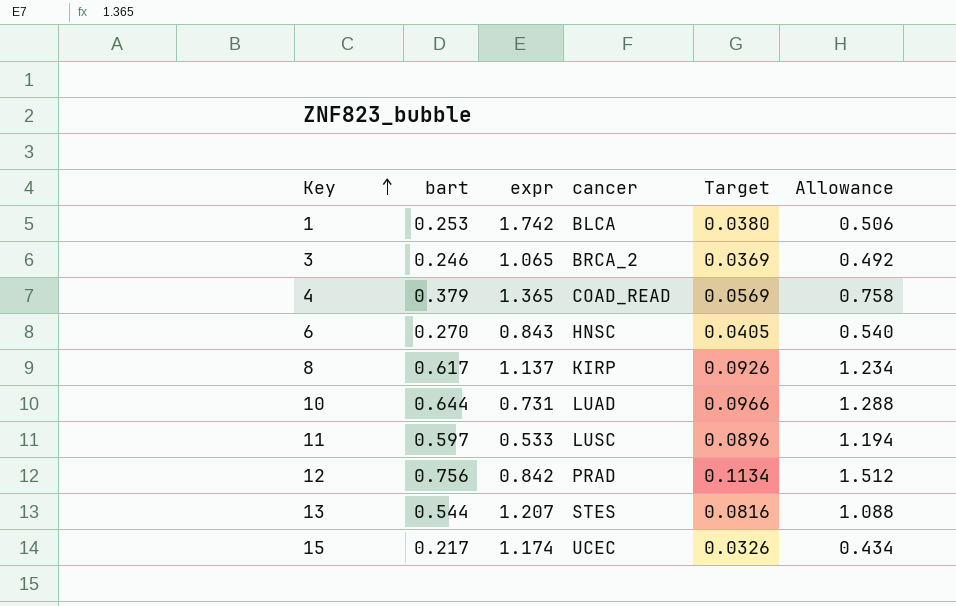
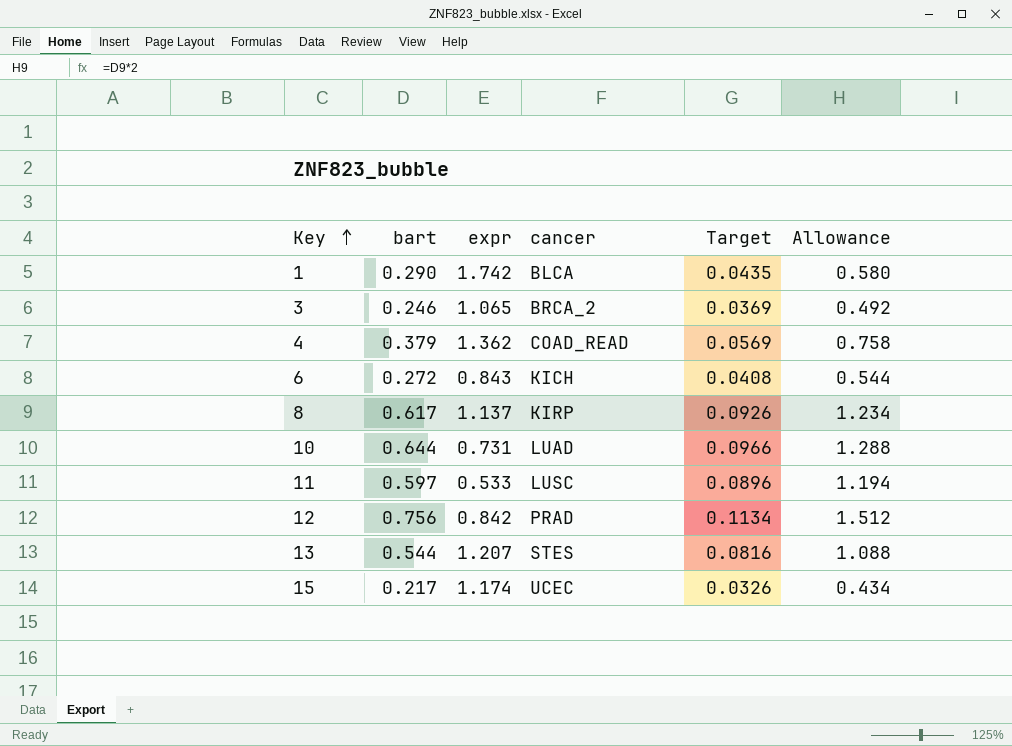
1 | bart: 0.253 -> 0.290
1 | Target: 0.0380 -> 0.0435
1 | Allowance: 0.506 -> 0.580
4 | expr: 1.365 -> 1.362
6 | bart: 0.270 -> 0.272
6 | cancer: HNSC -> KICH
6 | Target: 0.0405 -> 0.0408
6 | Allowance: 0.540 -> 0.544

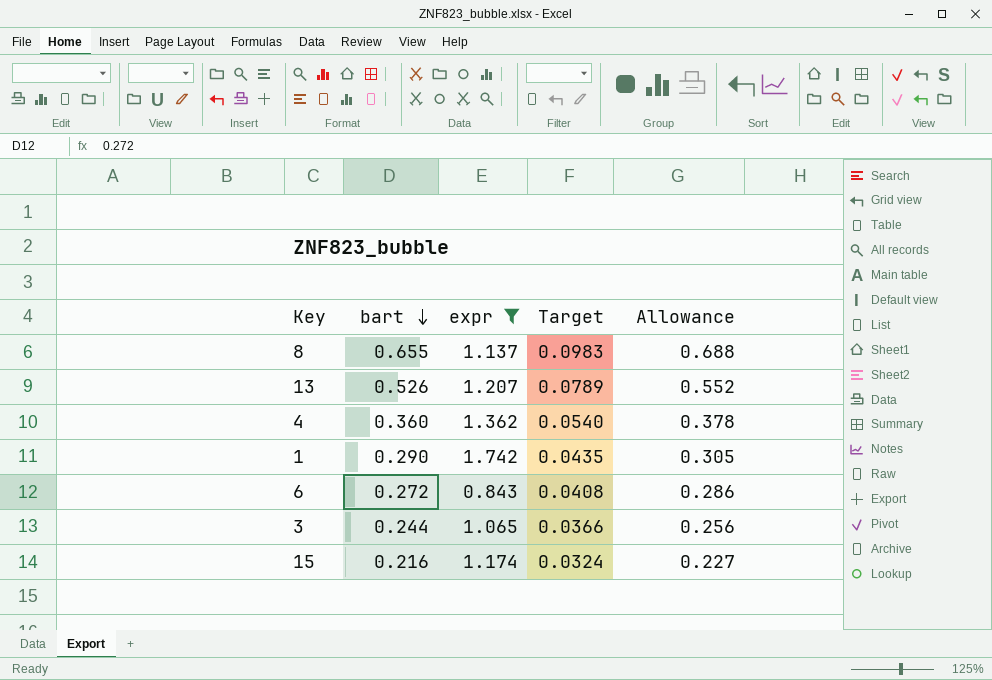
filter: none -> expr >= 0.843
row order: Key ascending -> bart descending
column cancer | position: 4 -> none
column Allowance | formula: [bart] * 2 -> [bart] * 1.05
8 | bart: 0.617 -> 0.655
8 | Target: 0.0926 -> 0.0983
13 | bart: 0.544 -> 0.526
13 | Target: 0.0816 -> 0.0789
4 | bart: 0.379 -> 0.360
4 | Target: 0.0569 -> 0.0540
3 | bart: 0.246 -> 0.244
3 | Target: 0.0369 -> 0.0366
15 | bart: 0.217 -> 0.216
15 | Target: 0.0326 -> 0.0324

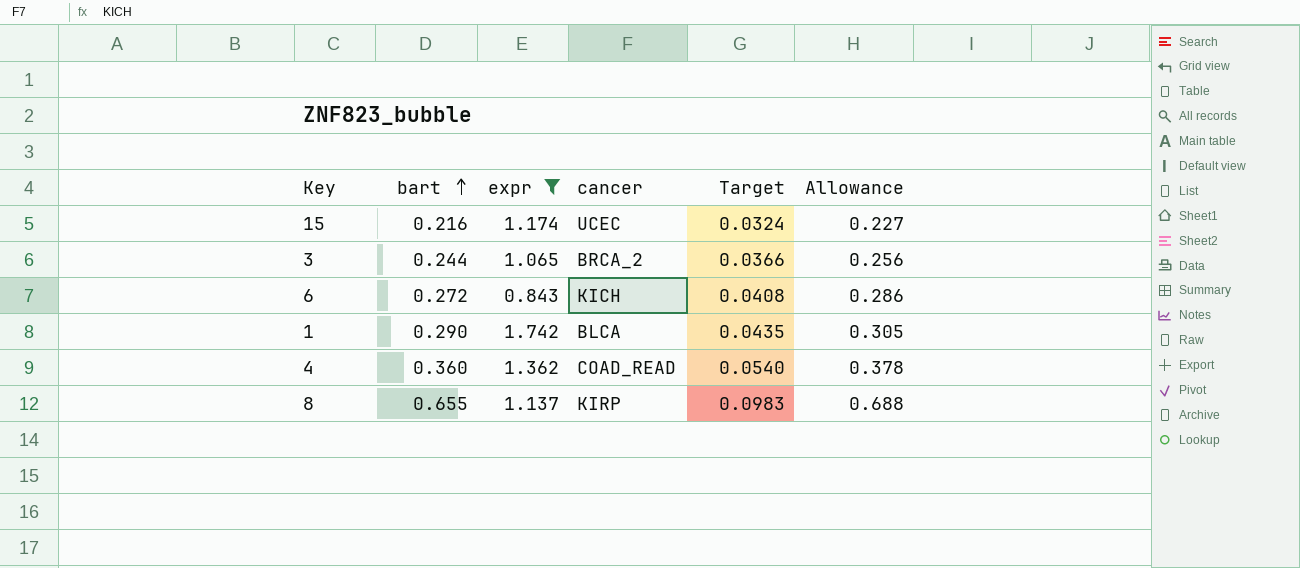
row order: bart descending -> bart ascending
column cancer | position: none -> 4
row 13: 0.526 | 1.207 | 0.0789 | 0.552 -> none

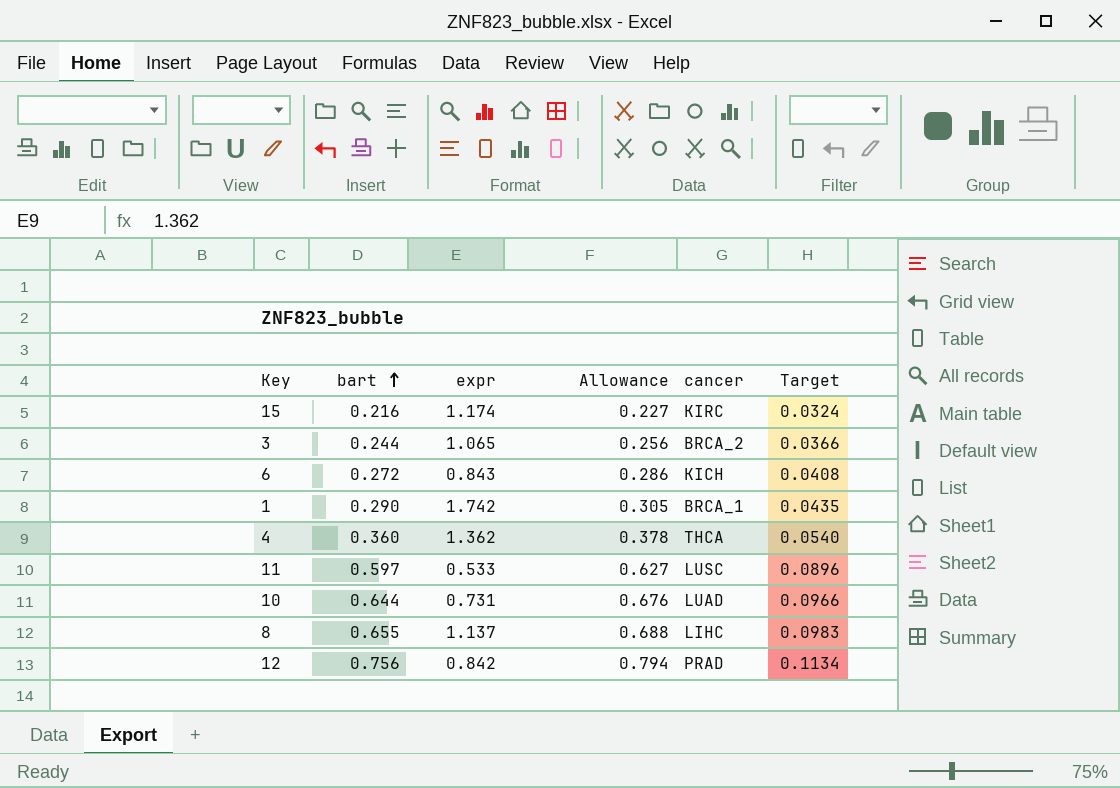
filter: expr >= 0.843 -> none
column Allowance | position: 6 -> 4
15 | cancer: UCEC -> KIRC
1 | cancer: BLCA -> BRCA_1
4 | cancer: COAD_READ -> THCA
8 | cancer: KIRP -> LIHC

